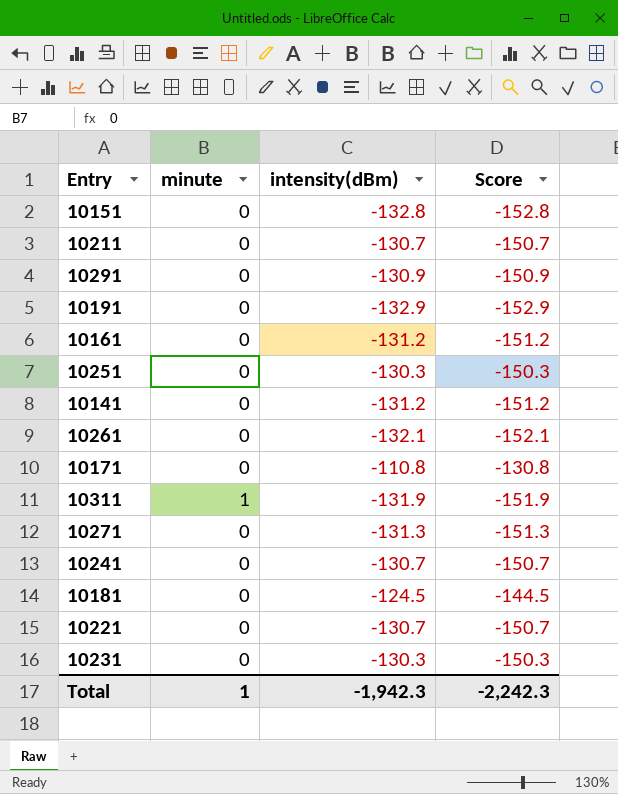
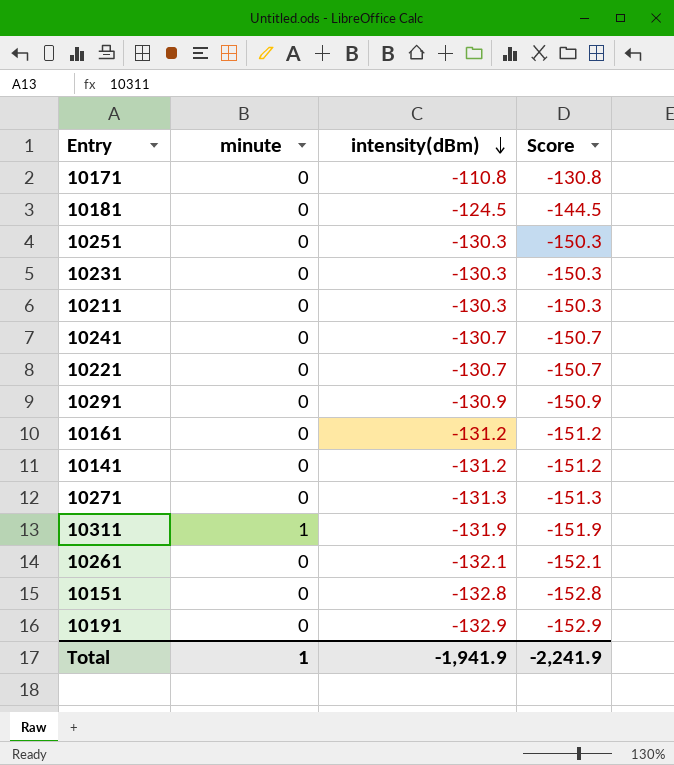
row order: none -> intensity(dBm) descending
10211 | intensity(dBm): -130.7 -> -130.3
10211 | Score: -150.7 -> -150.3
Total | intensity(dBm): -1,942.3 -> -1,941.9
Total | Score: -2,242.3 -> -2,241.9

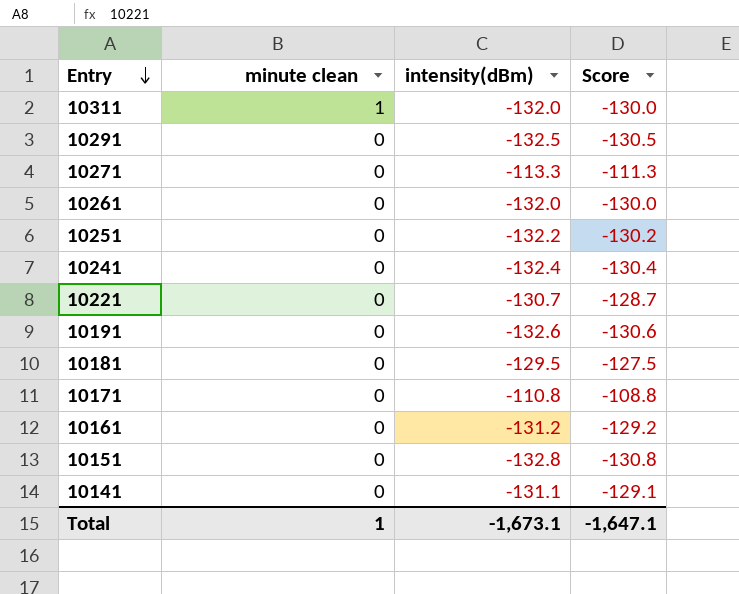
row order: intensity(dBm) descending -> Entry descending
column name: minute -> minute clean
column Score | formula: [intensity(dBm)] - 20 -> [intensity(dBm)] + 2
row 10231: 0 | -130.3 | -150.3 -> none
row 10211: 0 | -130.3 | -150.3 -> none
10311 | intensity(dBm): -131.9 -> -132.0
10291 | intensity(dBm): -130.9 -> -132.5
10271 | intensity(dBm): -131.3 -> -113.3
10261 | intensity(dBm): -132.1 -> -132.0
10251 | intensity(dBm): -130.3 -> -132.2
10241 | intensity(dBm): -130.7 -> -132.4
10191 | intensity(dBm): -132.9 -> -132.6
10181 | intensity(dBm): -124.5 -> -129.5
10141 | intensity(dBm): -131.2 -> -131.1
Total | intensity(dBm): -1,941.9 -> -1,673.1
Total | Score: -2,241.9 -> -1,647.1

